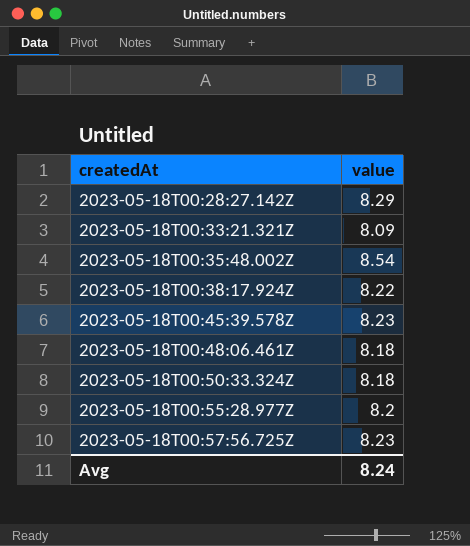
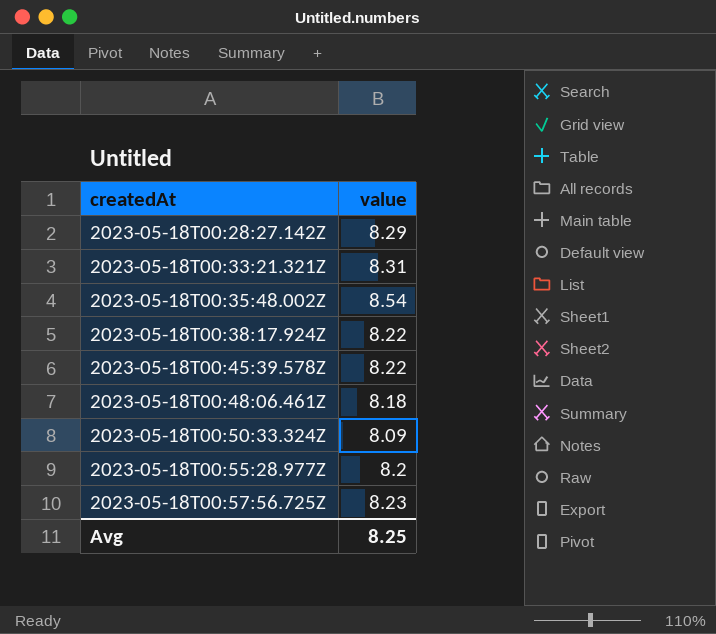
2023-05-18T00:33:21.321Z | value: 8.09 -> 8.31
2023-05-18T00:45:39.578Z | value: 8.23 -> 8.22
2023-05-18T00:50:33.324Z | value: 8.18 -> 8.09
Avg | value: 8.24 -> 8.25

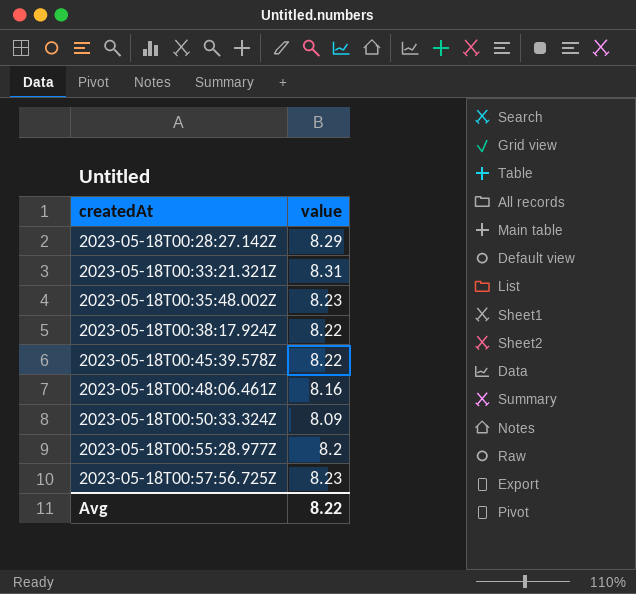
2023-05-18T00:35:48.002Z | value: 8.54 -> 8.23
2023-05-18T00:48:06.461Z | value: 8.18 -> 8.16
Avg | value: 8.25 -> 8.22

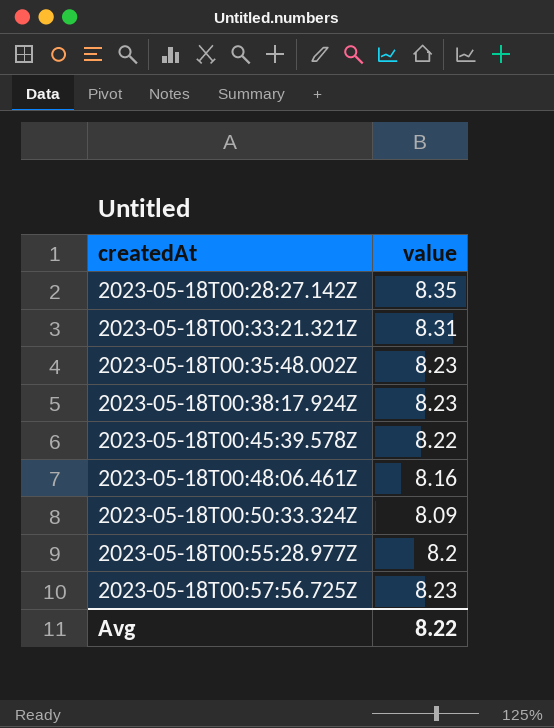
2023-05-18T00:28:27.142Z | value: 8.29 -> 8.35
2023-05-18T00:38:17.924Z | value: 8.22 -> 8.23

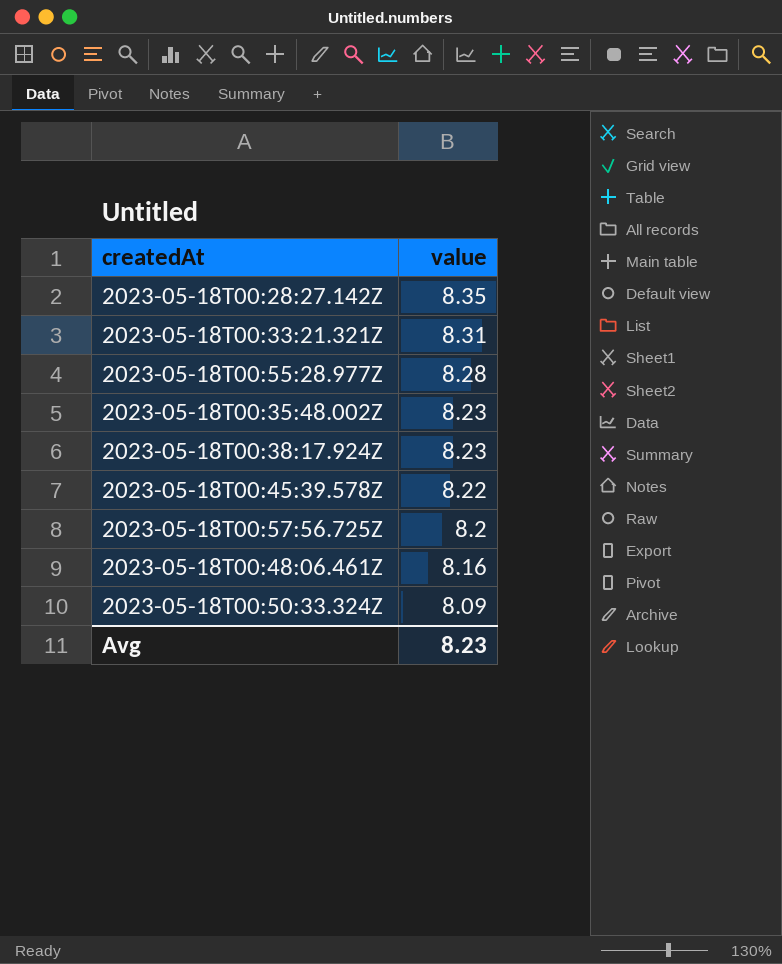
row order: createdAt ascending -> value descending
2023-05-18T00:55:28.977Z | value: 8.2 -> 8.28
2023-05-18T00:57:56.725Z | value: 8.23 -> 8.2
Avg | value: 8.22 -> 8.23

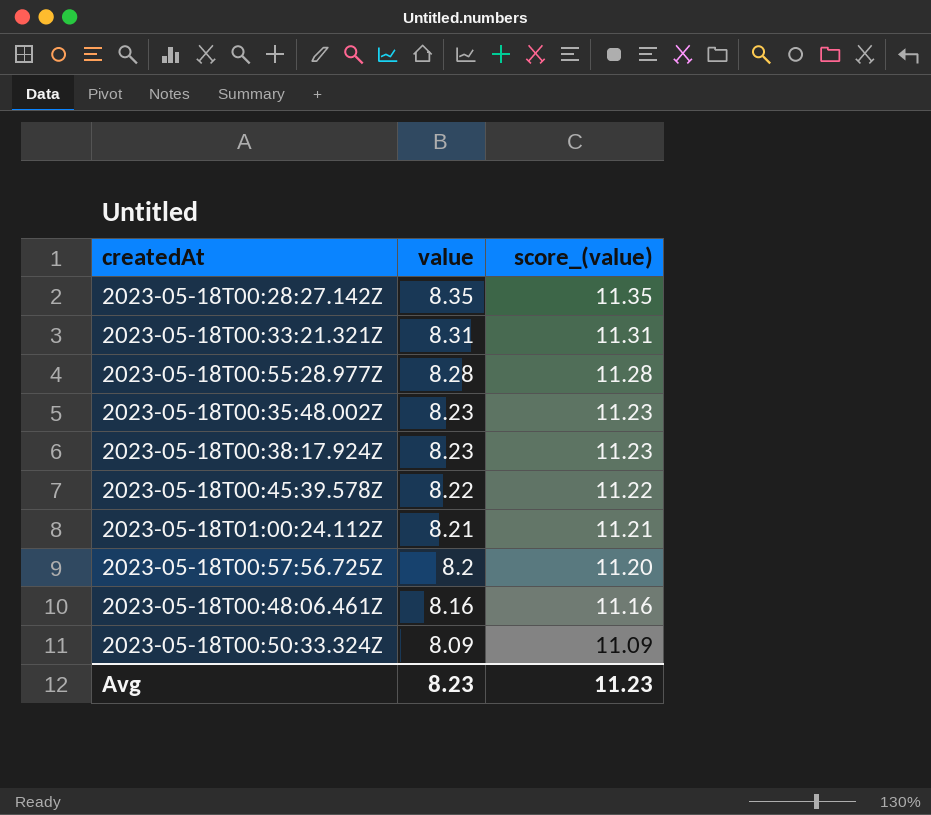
column score_(value) | formula: none -> [value] + 3
row 2023-05-18T01:00:24.112Z: none -> 8.21 | 11.21

